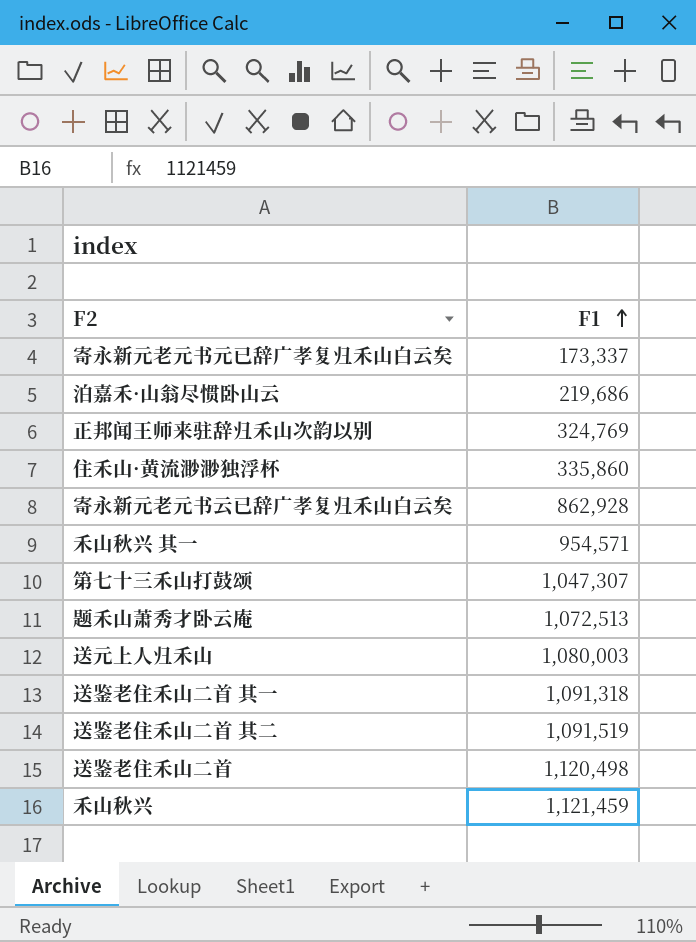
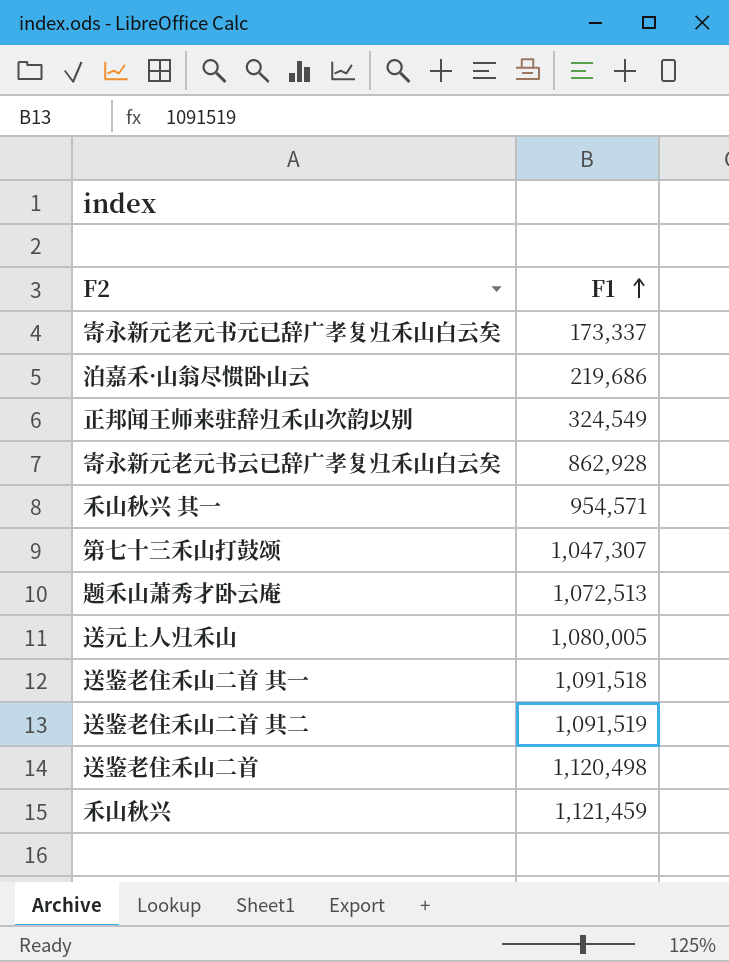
row 住禾山·黄流渺渺独浮杯: 335,860 -> none
正邦闻王师来驻辞归禾山次韵以别 | F1: 324,769 -> 324,549
送元上人归禾山 | F1: 1,080,003 -> 1,080,005
送鉴老住禾山二首 其一 | F1: 1,091,318 -> 1,091,518

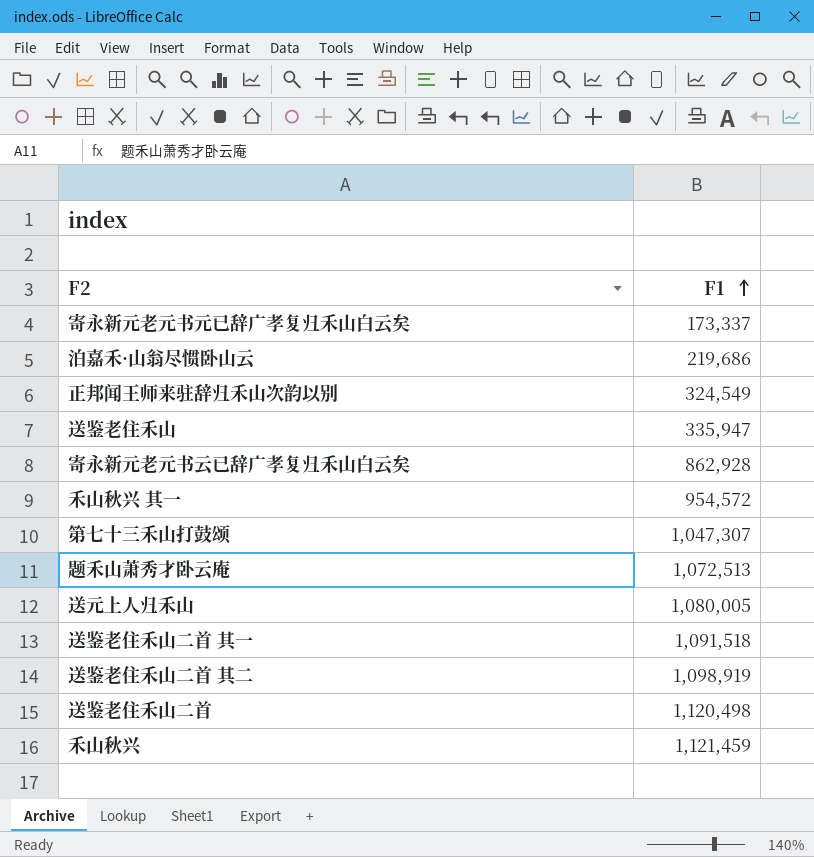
row 送鉴老住禾山: none -> 335,947
禾山秋兴 其一 | F1: 954,571 -> 954,572
送鉴老住禾山二首 其二 | F1: 1,091,519 -> 1,098,919

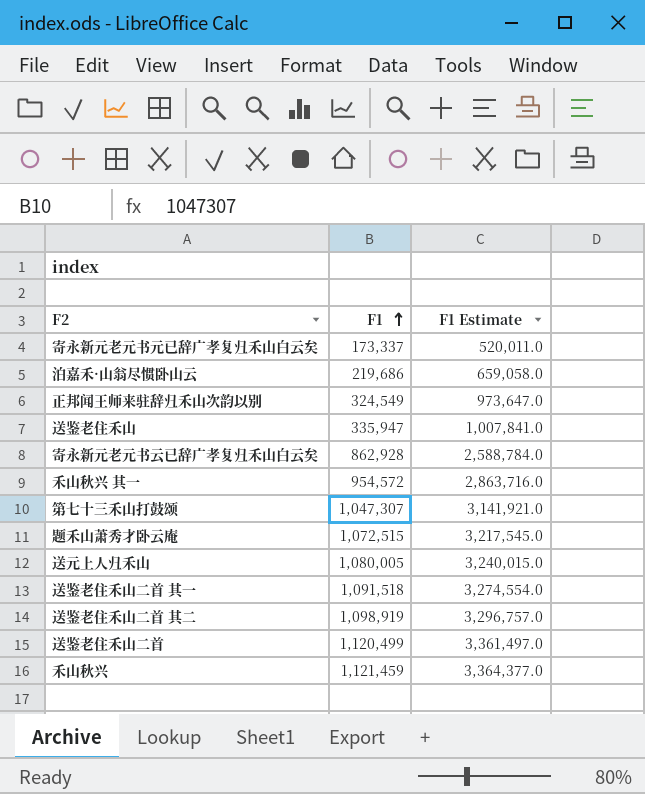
column F1 Estimate | formula: none -> [F1] * 3
题禾山萧秀才卧云庵 | F1: 1,072,513 -> 1,072,515
送鉴老住禾山二首 | F1: 1,120,498 -> 1,120,499

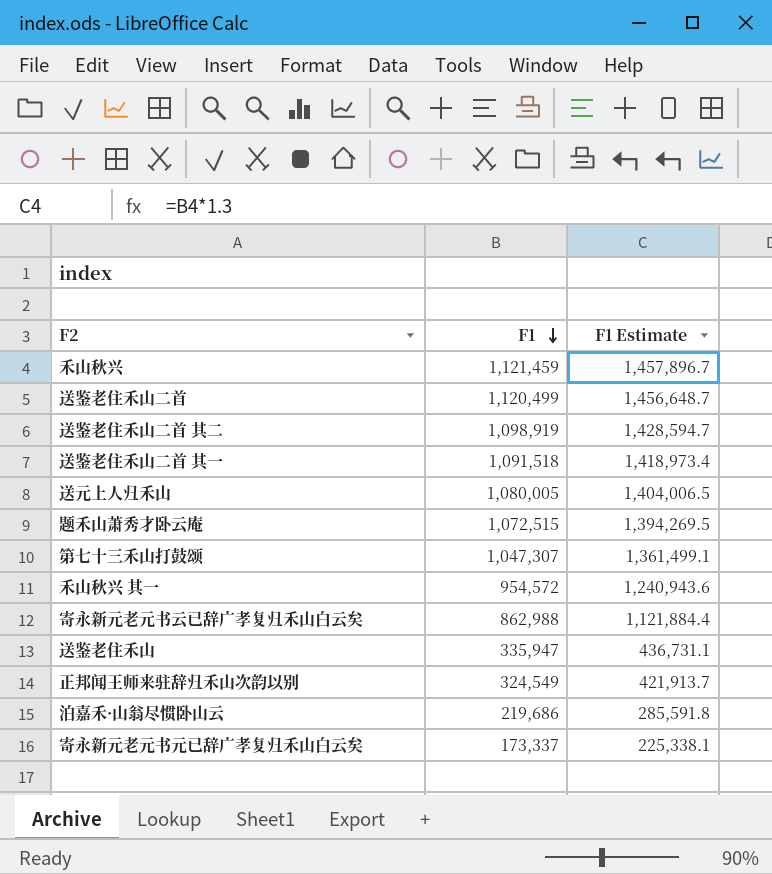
row order: F1 ascending -> F1 descending
column F1 Estimate | formula: [F1] * 3 -> [F1] * 1.3
寄永新元老元书云已辞广孝复归禾山白云矣 | F1: 862,928 -> 862,988

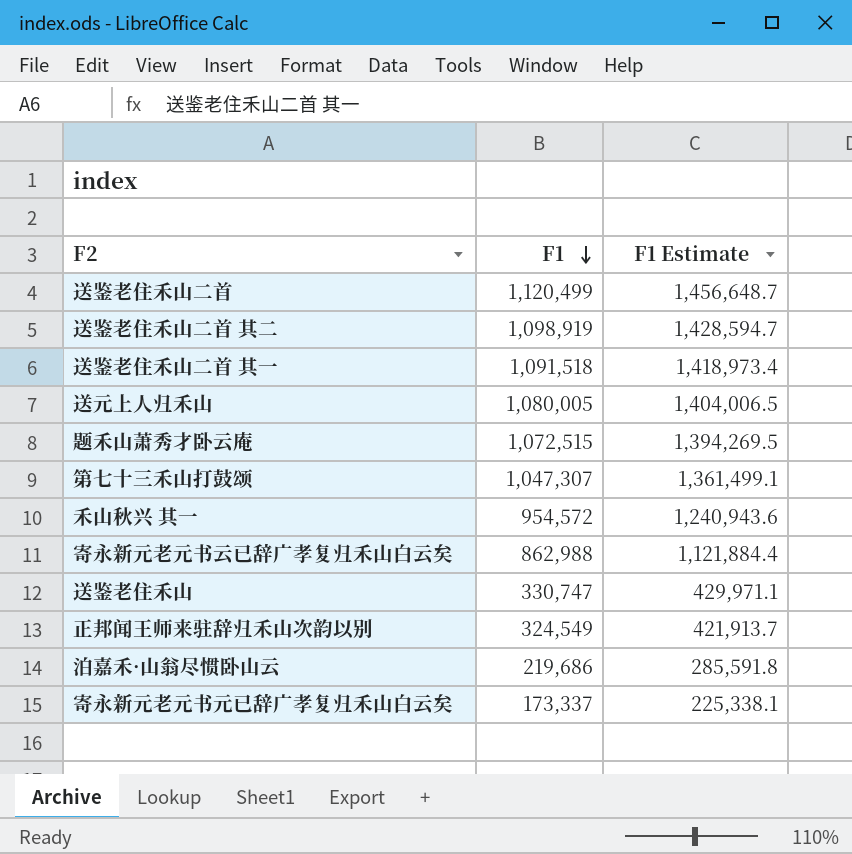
row 禾山秋兴: 1,121,459 | 1,457,896.7 -> none
送鉴老住禾山 | F1: 335,947 -> 330,747
送鉴老住禾山 | F1 Estimate: 436,731.1 -> 429,971.1

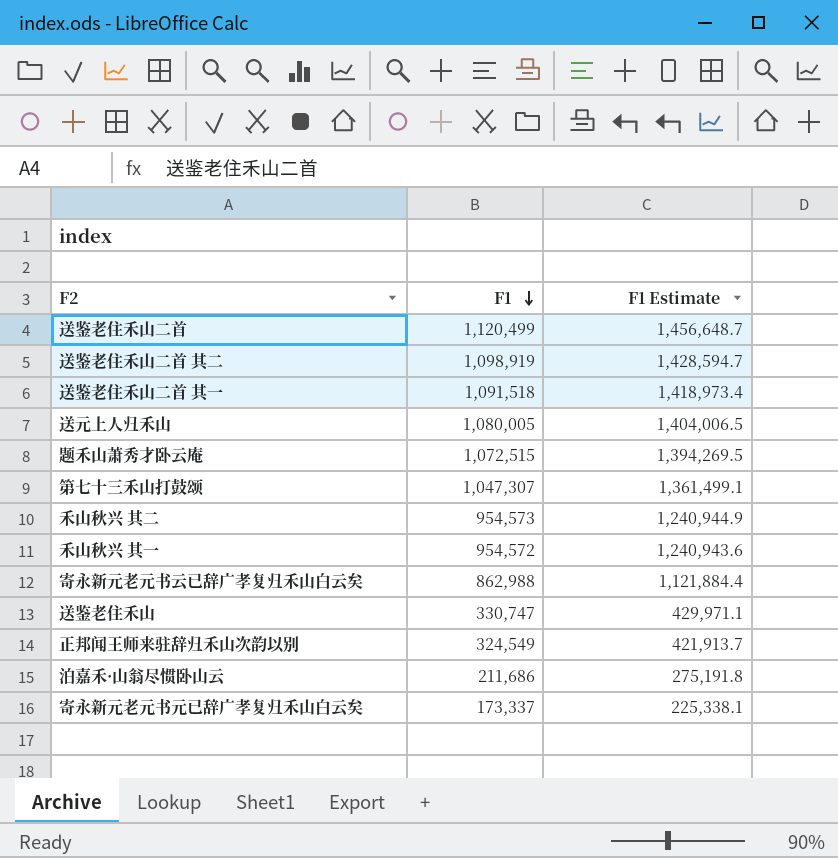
row 禾山秋兴 其二: none -> 954,573 | 1,240,944.9
泊嘉禾·山翁尽惯卧山云 | F1: 219,686 -> 211,686
泊嘉禾·山翁尽惯卧山云 | F1 Estimate: 285,591.8 -> 275,191.8

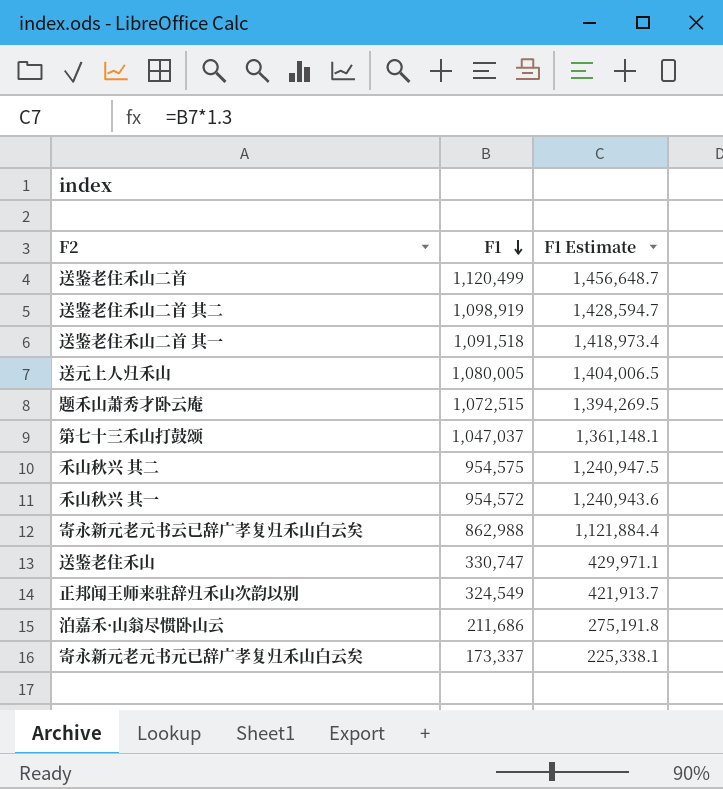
第七十三禾山打鼓颂 | F1: 1,047,307 -> 1,047,037
第七十三禾山打鼓颂 | F1 Estimate: 1,361,499.1 -> 1,361,148.1
禾山秋兴 其二 | F1: 954,573 -> 954,575
禾山秋兴 其二 | F1 Estimate: 1,240,944.9 -> 1,240,947.5

